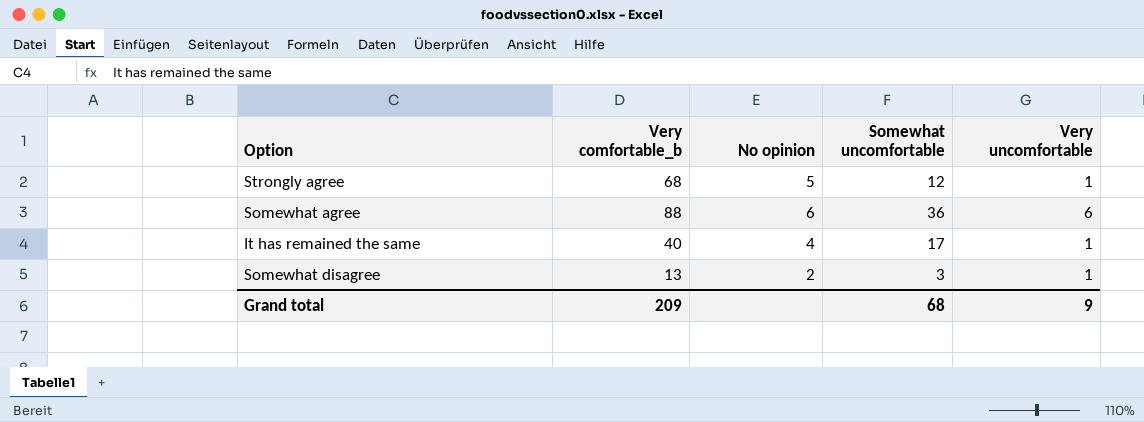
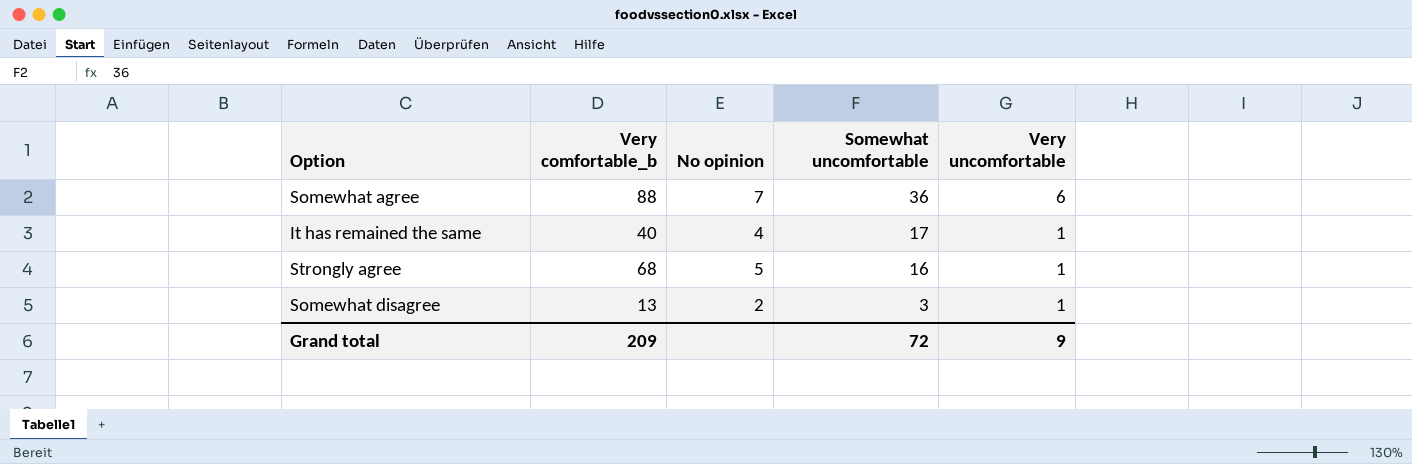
row order: none -> Somewhat uncomfortable descending
Somewhat agree | No opinion: 6 -> 7
Strongly agree | Somewhat uncomfortable: 12 -> 16
Grand total | Somewhat uncomfortable: 68 -> 72

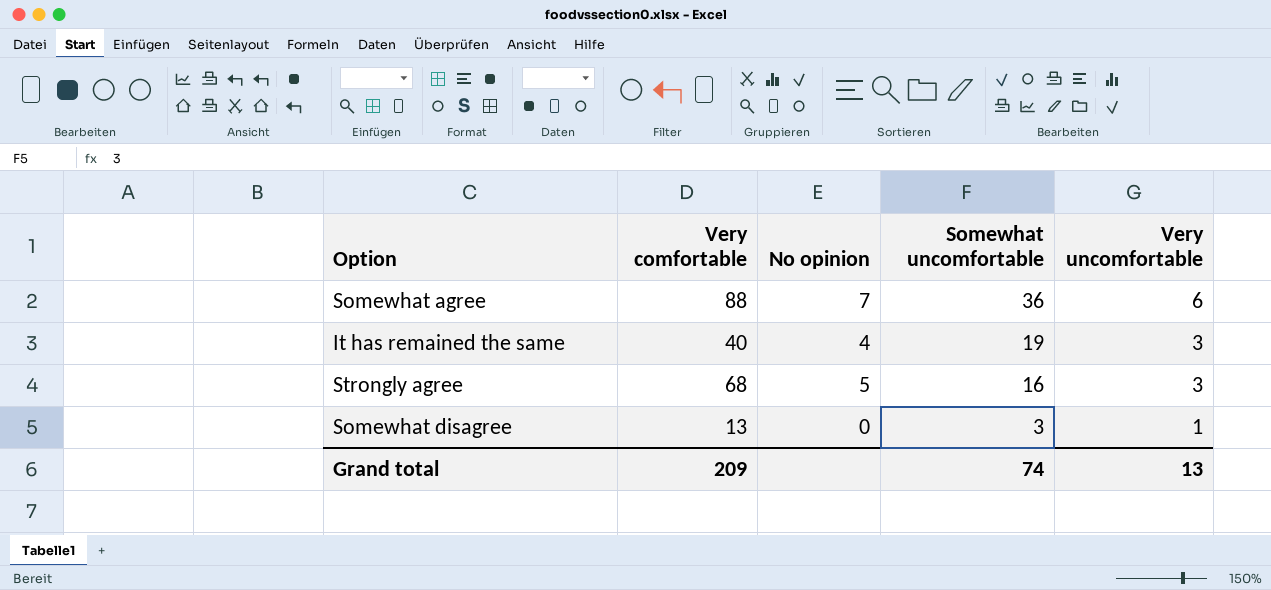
column name: Very comfortable_b -> Very comfortable
It has remained the same | Somewhat uncomfortable: 17 -> 19
It has remained the same | Very uncomfortable: 1 -> 3
Strongly agree | Very uncomfortable: 1 -> 3
Somewhat disagree | No opinion: 2 -> 0
Grand total | Somewhat uncomfortable: 72 -> 74
Grand total | Very uncomfortable: 9 -> 13

